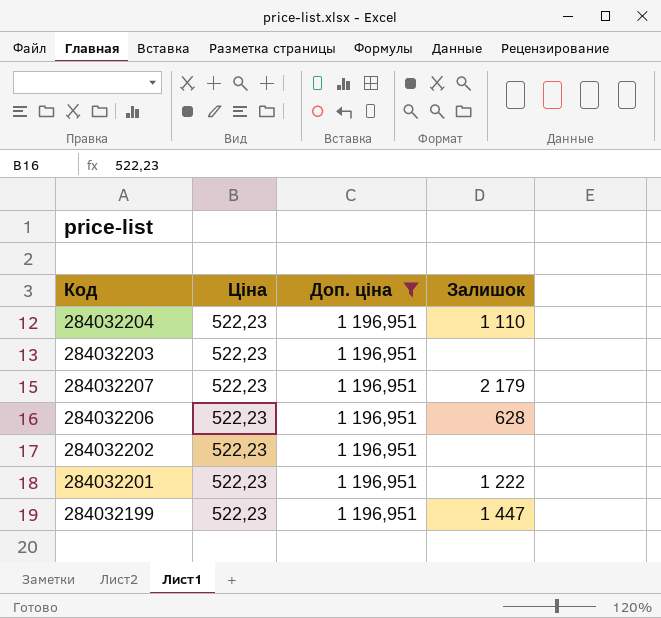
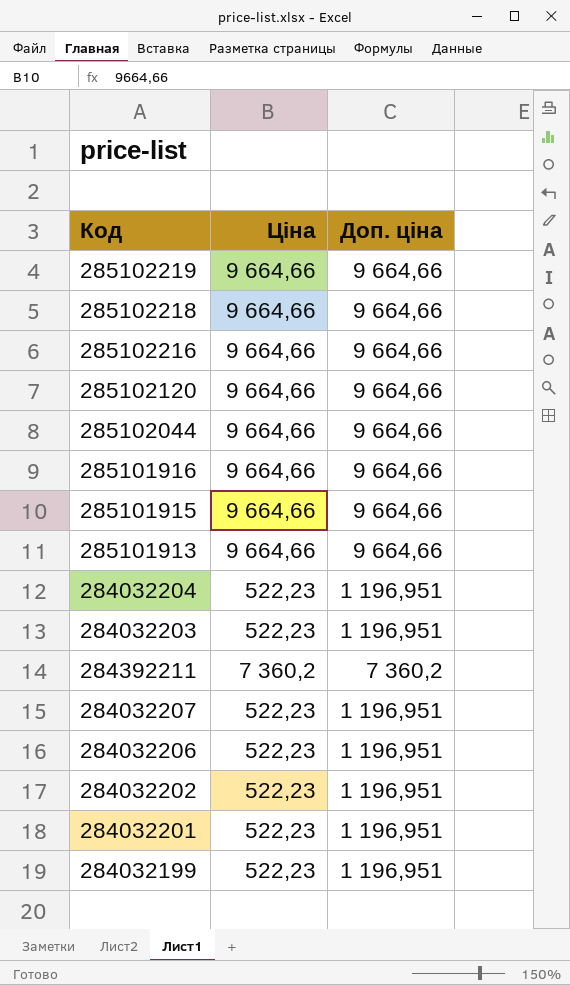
filter: Доп. ціна = 1 196,951 -> none
column Залишок | position: 4 -> none

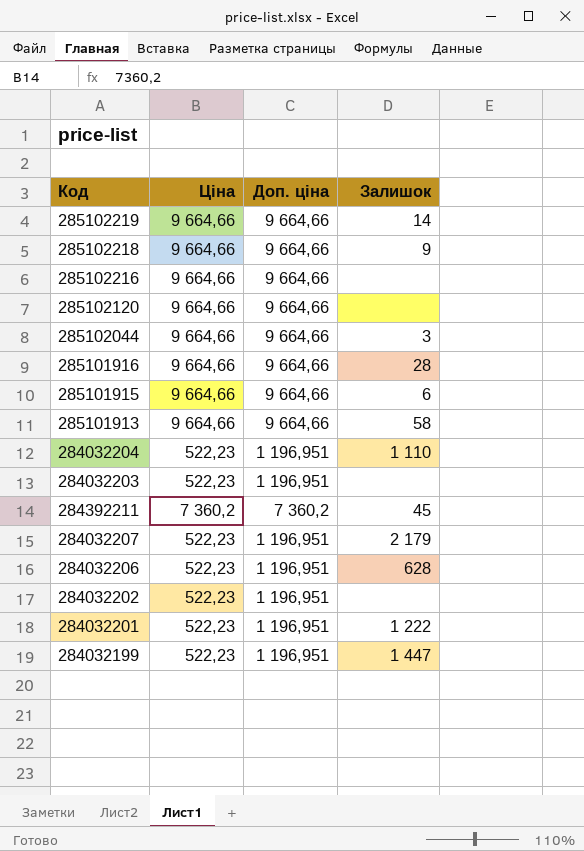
column Залишок | position: none -> 4

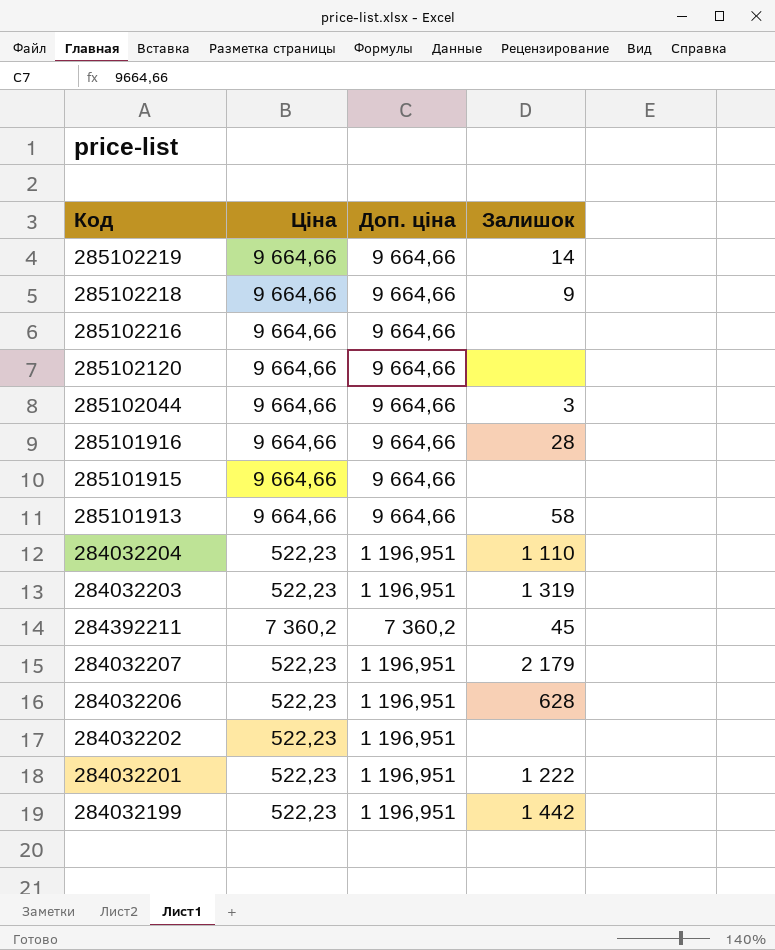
285101915 | Залишок: 6 -> none
284032203 | Залишок: none -> 1 319
284032199 | Залишок: 1 447 -> 1 442

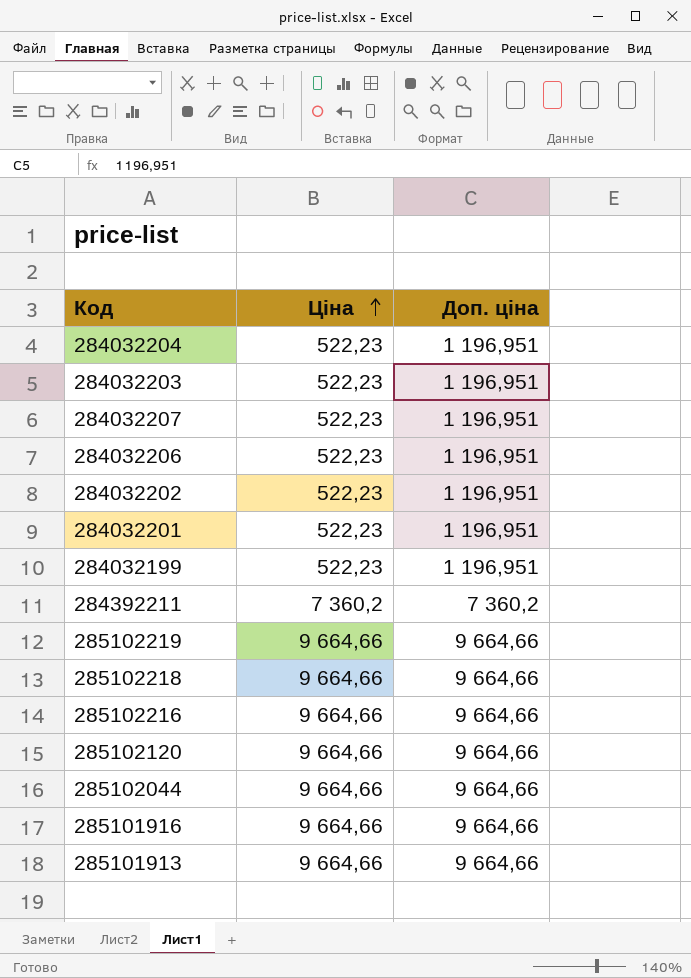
row order: none -> Ціна ascending
column Залишок | position: 4 -> none
row 285101915: 9 664,66 | 9 664,66 | none -> none

